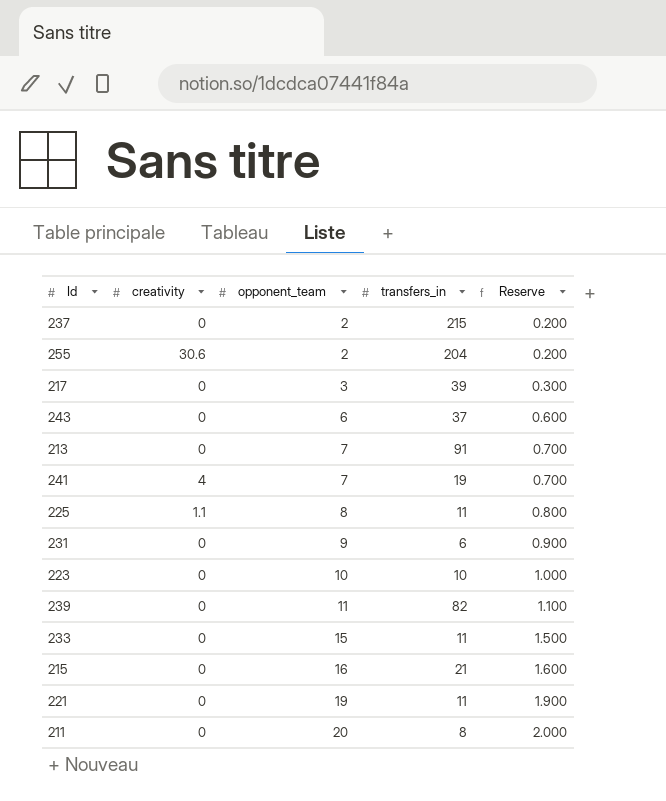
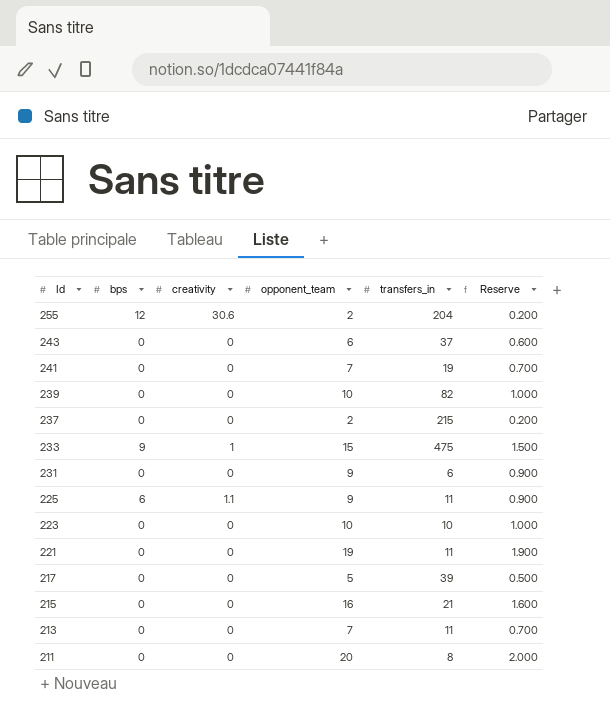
row order: opponent_team ascending -> Id descending
column bps | position: none -> 2
241 | creativity: 4 -> 0
239 | opponent_team: 11 -> 10
239 | Reserve: 1.100 -> 1.000
233 | creativity: 0 -> 1
233 | transfers_in: 11 -> 475
225 | opponent_team: 8 -> 9
225 | Reserve: 0.800 -> 0.900
217 | opponent_team: 3 -> 5
217 | Reserve: 0.300 -> 0.500
213 | transfers_in: 91 -> 11

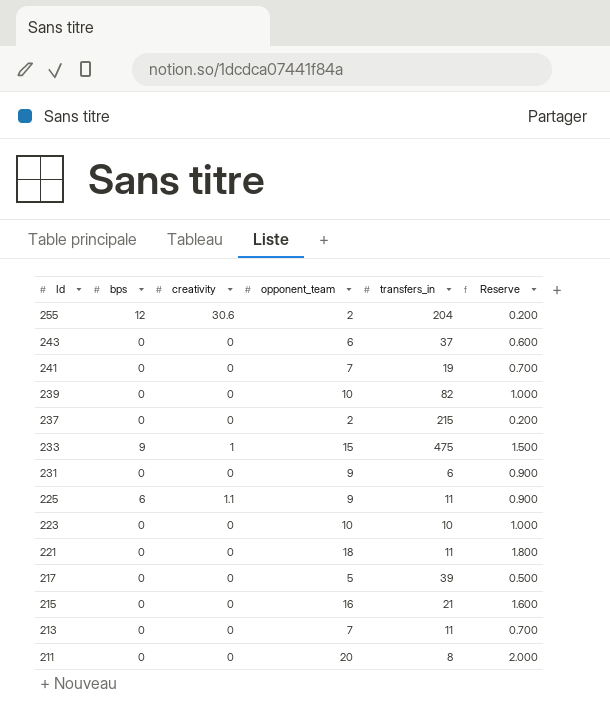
221 | opponent_team: 19 -> 18
221 | Reserve: 1.900 -> 1.800

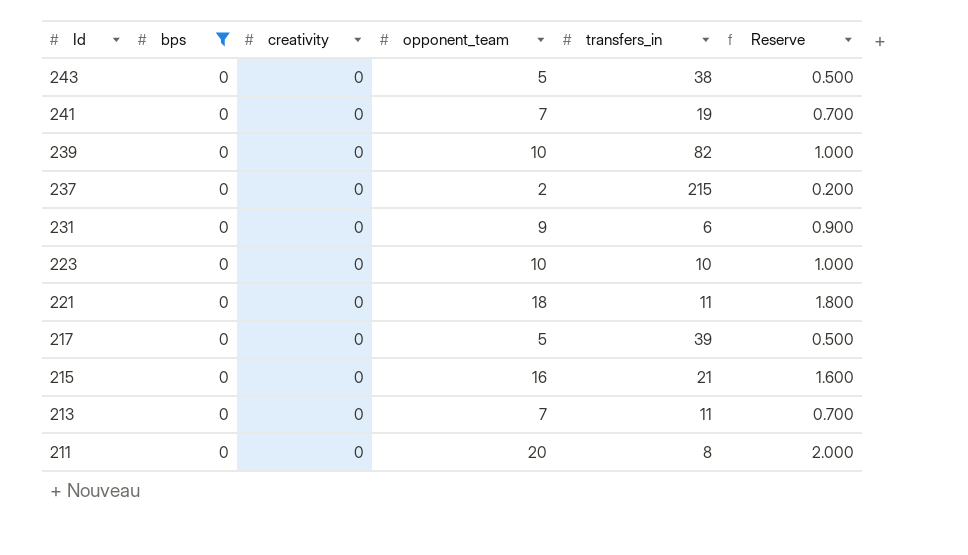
filter: none -> bps = 0
243 | opponent_team: 6 -> 5
243 | transfers_in: 37 -> 38
243 | Reserve: 0.600 -> 0.500

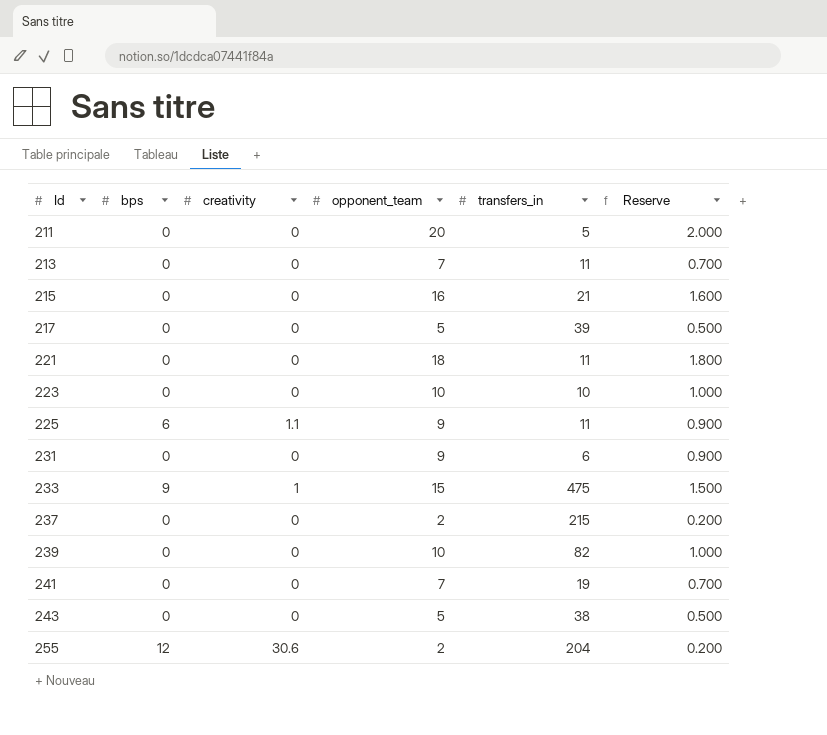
filter: bps = 0 -> none
row order: Id descending -> Id ascending
211 | transfers_in: 8 -> 5

